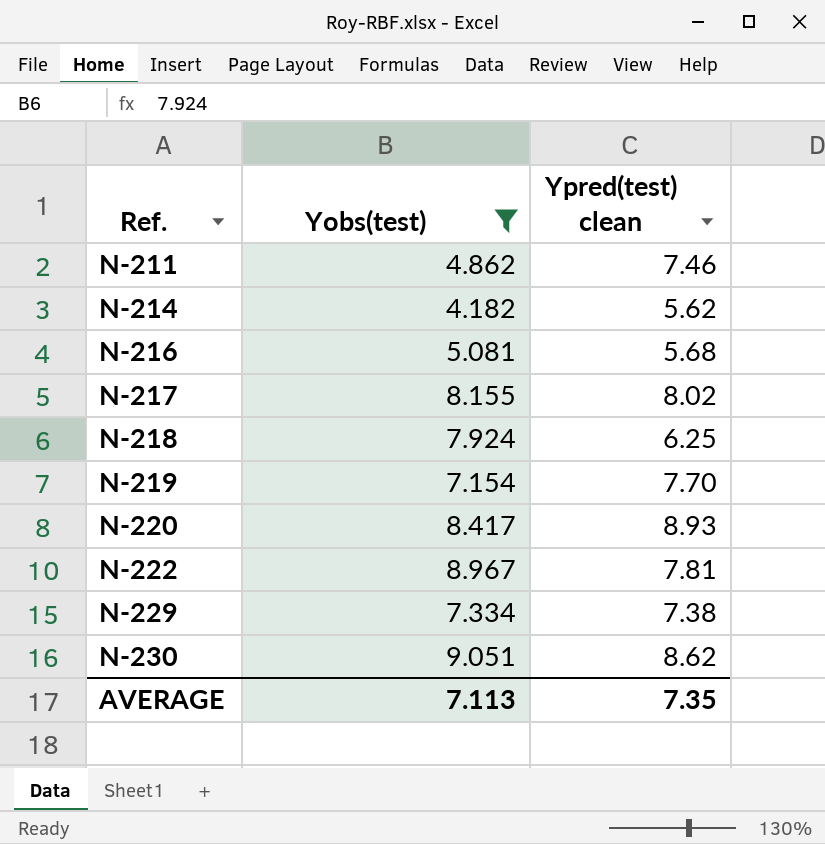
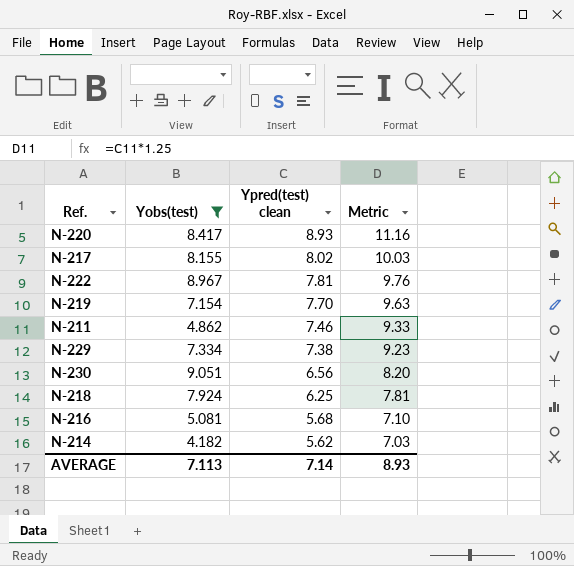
row order: Ref. ascending -> Ypred(test) clean descending
column Metric | formula: none -> [Ypred(test) clean] * 1.25
N-230 | Ypred(test) clean: 8.62 -> 6.56
AVERAGE | Ypred(test) clean: 7.35 -> 7.14

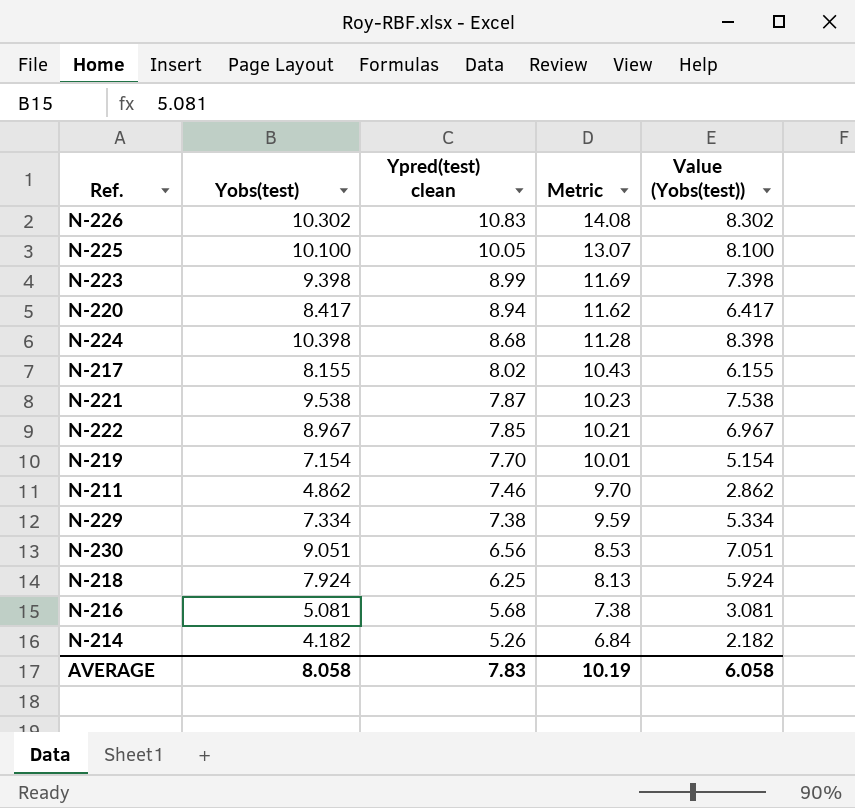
filter: Yobs(test) <= 9.051 -> none
column Metric | formula: [Ypred(test) clean] * 1.25 -> [Ypred(test) clean] * 1.3
column Value (Yobs(test)) | formula: none -> [Yobs(test)] - 2
N-220 | Ypred(test) clean: 8.93 -> 8.94
N-222 | Ypred(test) clean: 7.81 -> 7.85
N-214 | Ypred(test) clean: 5.62 -> 5.26
AVERAGE | Yobs(test): 7.113 -> 8.058
AVERAGE | Ypred(test) clean: 7.14 -> 7.83
AVERAGE | Metric: 8.93 -> 10.19

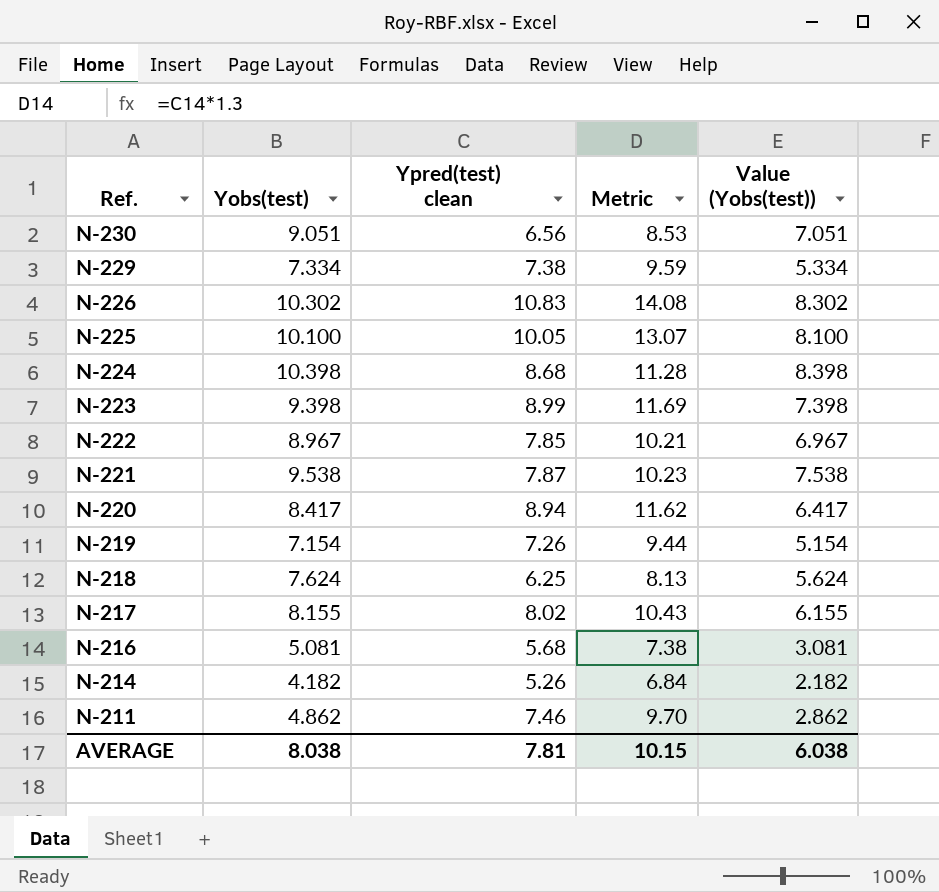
row order: Ypred(test) clean descending -> Ref. descending
N-219 | Ypred(test) clean: 7.70 -> 7.26
N-219 | Metric: 10.01 -> 9.44
N-218 | Yobs(test): 7.924 -> 7.624
N-218 | Value (Yobs(test)): 5.924 -> 5.624
AVERAGE | Yobs(test): 8.058 -> 8.038
AVERAGE | Ypred(test) clean: 7.83 -> 7.81
AVERAGE | Metric: 10.19 -> 10.15
AVERAGE | Value (Yobs(test)): 6.058 -> 6.038

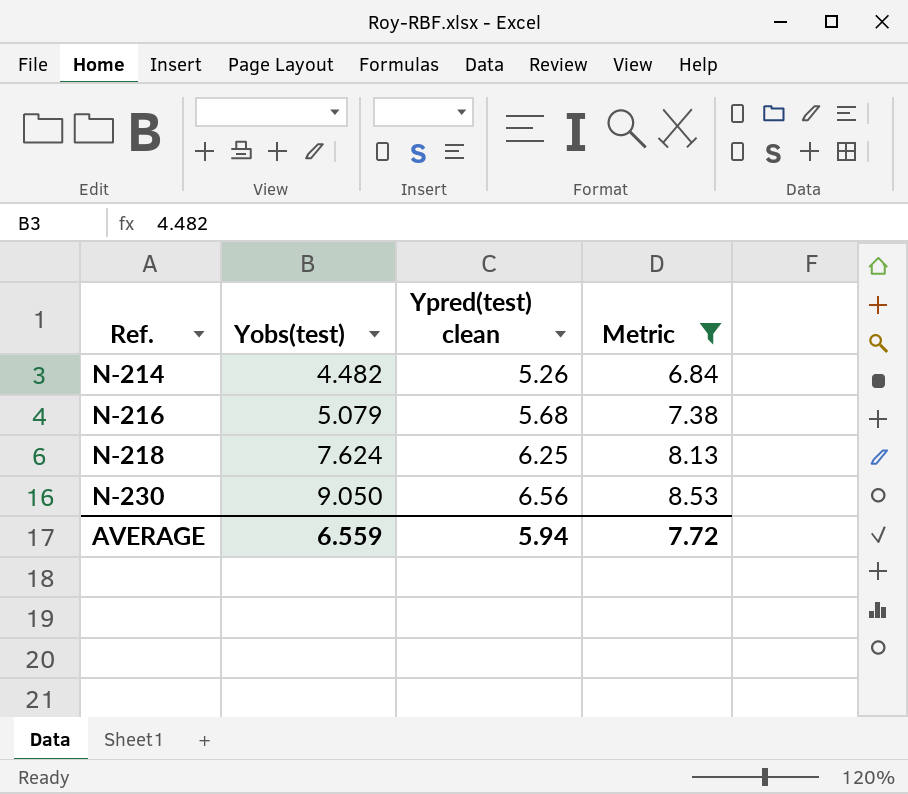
filter: none -> Metric <= 8.53
row order: Ref. descending -> Ref. ascending
column Value (Yobs(test)) | formula: [Yobs(test)] - 2 -> none
N-214 | Yobs(test): 4.182 -> 4.482
N-216 | Yobs(test): 5.081 -> 5.079
N-230 | Yobs(test): 9.051 -> 9.050
AVERAGE | Yobs(test): 8.038 -> 6.559
AVERAGE | Ypred(test) clean: 7.81 -> 5.94
AVERAGE | Metric: 10.15 -> 7.72

